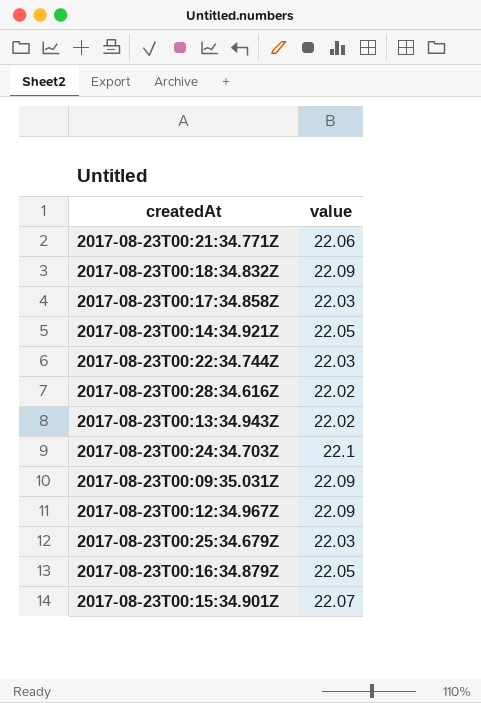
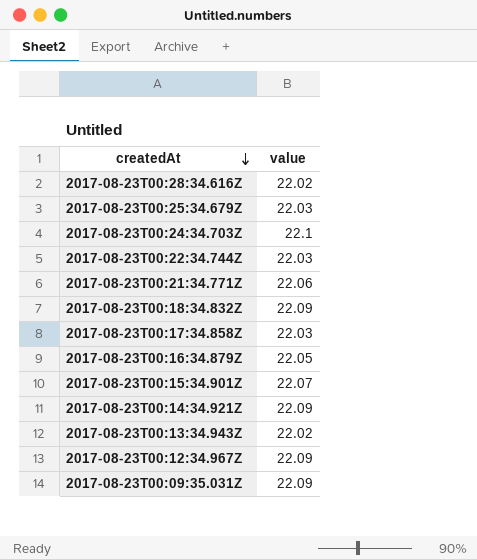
row order: none -> createdAt descending
2017-08-23T00:14:34.921Z | value: 22.05 -> 22.09

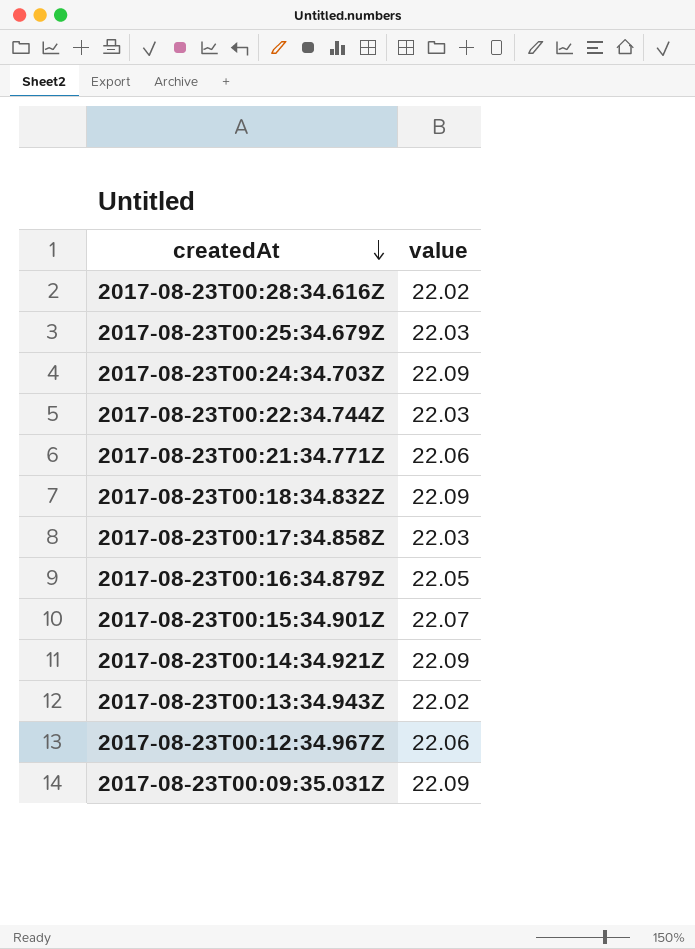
2017-08-23T00:24:34.703Z | value: 22.1 -> 22.09
2017-08-23T00:12:34.967Z | value: 22.09 -> 22.06

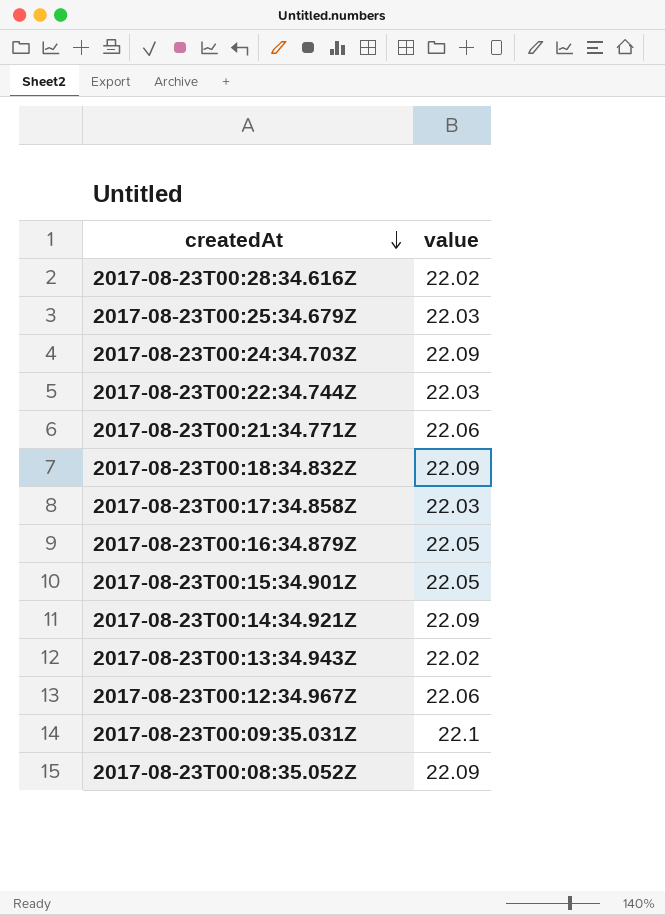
2017-08-23T00:15:34.901Z | value: 22.07 -> 22.05
2017-08-23T00:09:35.031Z | value: 22.09 -> 22.1
row 2017-08-23T00:08:35.052Z: none -> 22.09

